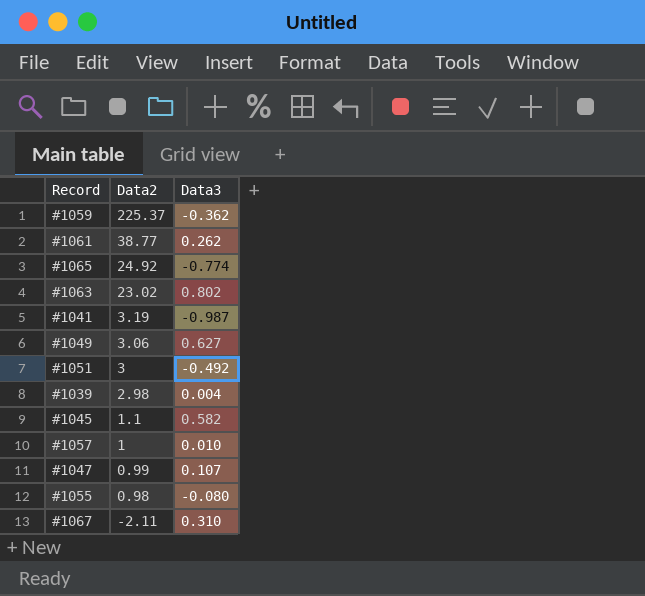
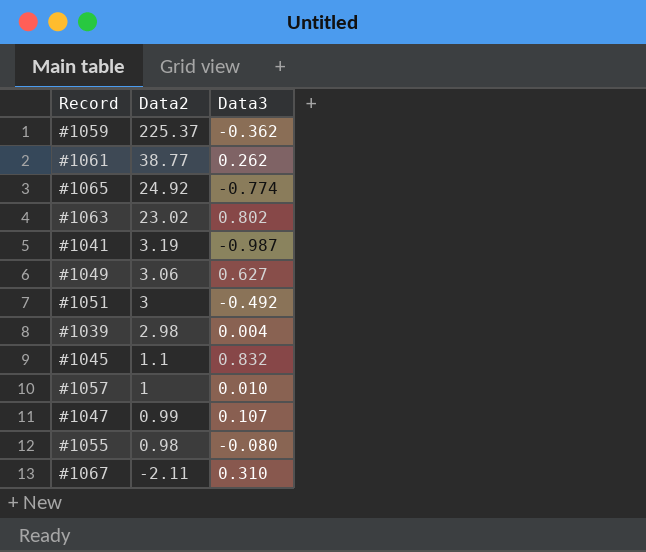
#1045 | Data3: 0.582 -> 0.832

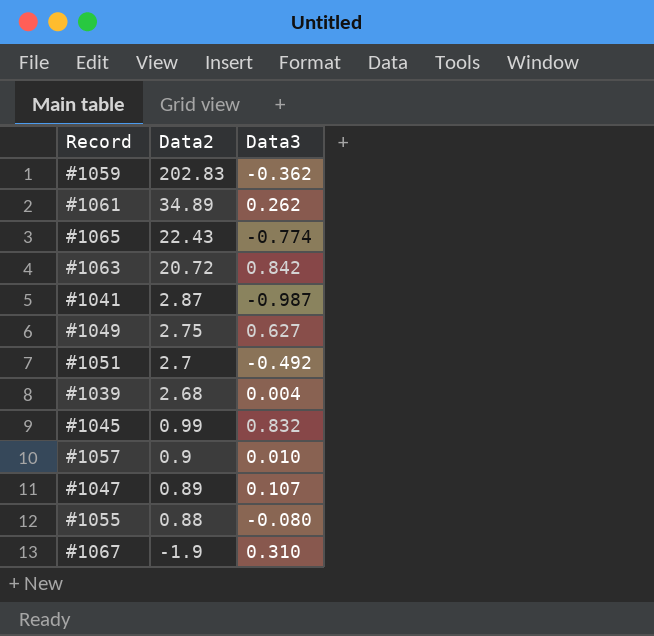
#1059 | Data2: 225.37 -> 202.83
#1061 | Data2: 38.77 -> 34.89
#1065 | Data2: 24.92 -> 22.43
#1063 | Data2: 23.02 -> 20.72
#1063 | Data3: 0.802 -> 0.842
#1041 | Data2: 3.19 -> 2.87
#1049 | Data2: 3.06 -> 2.75
#1051 | Data2: 3 -> 2.7
#1039 | Data2: 2.98 -> 2.68
#1045 | Data2: 1.1 -> 0.99
#1057 | Data2: 1 -> 0.9
#1047 | Data2: 0.99 -> 0.89
#1055 | Data2: 0.98 -> 0.88
#1067 | Data2: -2.11 -> -1.9

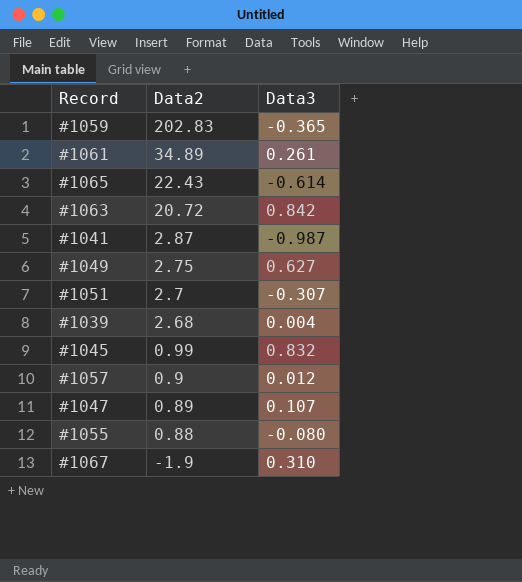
#1059 | Data3: -0.362 -> -0.365
#1061 | Data3: 0.262 -> 0.261
#1065 | Data3: -0.774 -> -0.614
#1051 | Data3: -0.492 -> -0.307
#1057 | Data3: 0.010 -> 0.012

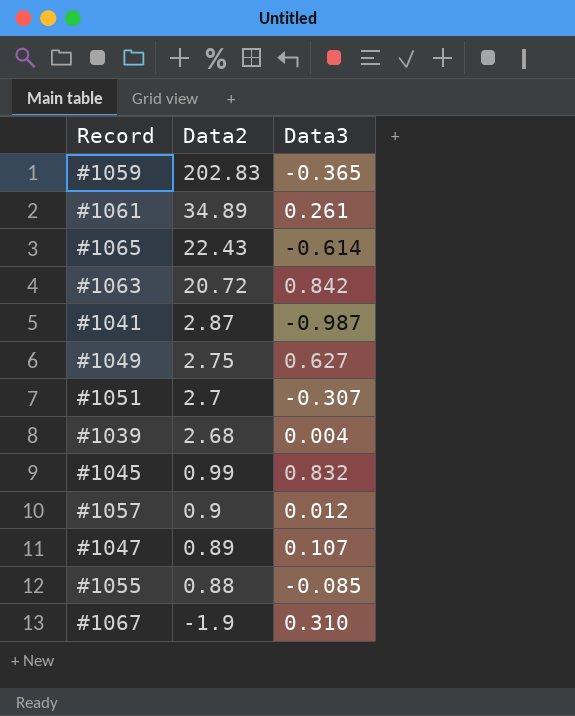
#1055 | Data3: -0.080 -> -0.085

